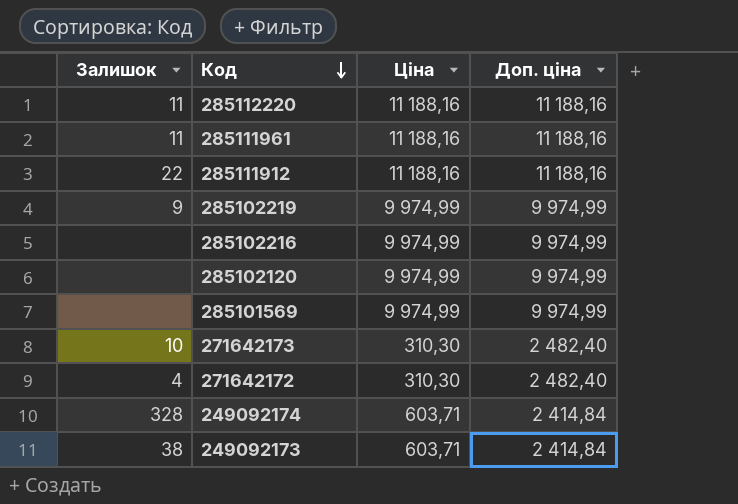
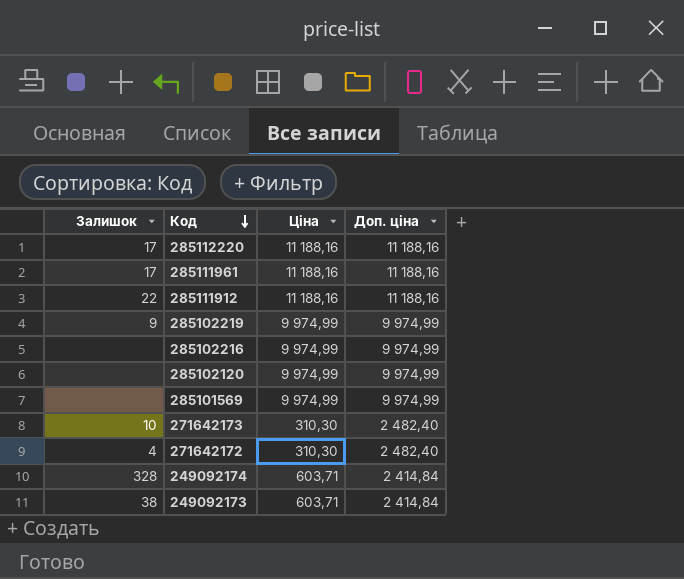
285112220 | Залишок: 11 -> 17
285111961 | Залишок: 11 -> 17

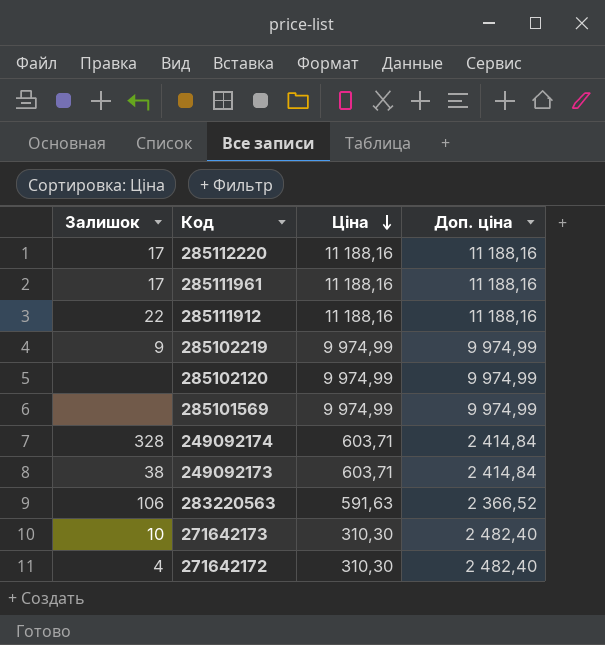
row order: Код descending -> Ціна descending
row 285102216: none | 9 974,99 | 9 974,99 -> none
row 283220563: none -> 106 | 591,63 | 2 366,52

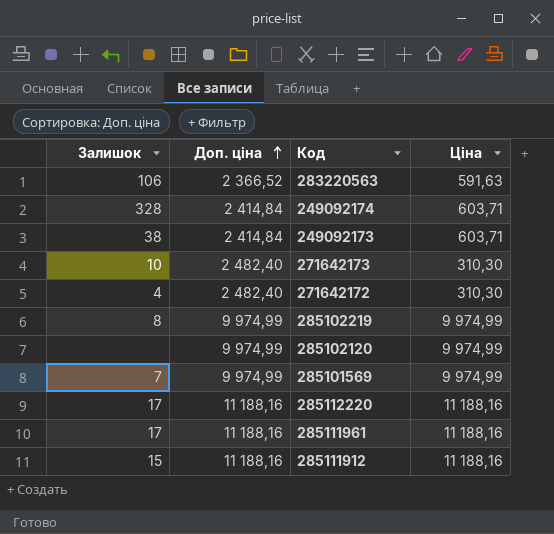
row order: Ціна descending -> Доп. ціна ascending
column Доп. ціна | position: 4 -> 2
285102219 | Залишок: 9 -> 8
285101569 | Залишок: none -> 7
285111912 | Залишок: 22 -> 15

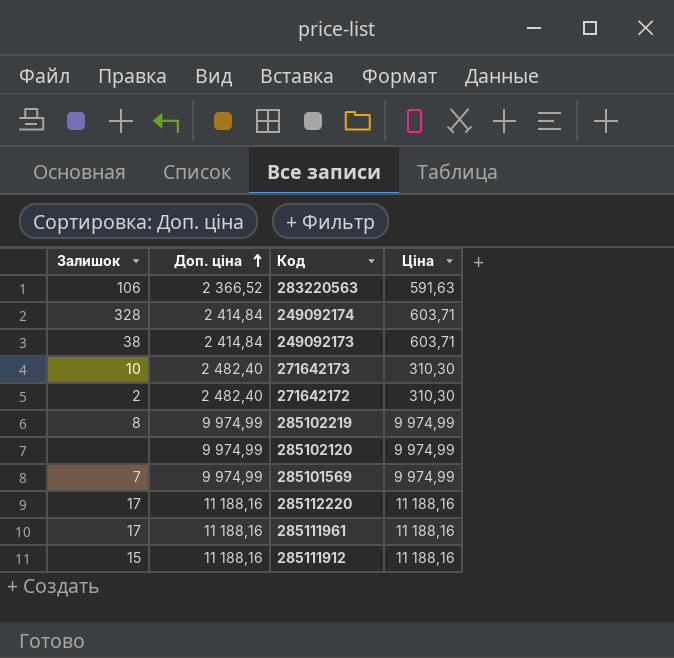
271642172 | Залишок: 4 -> 2

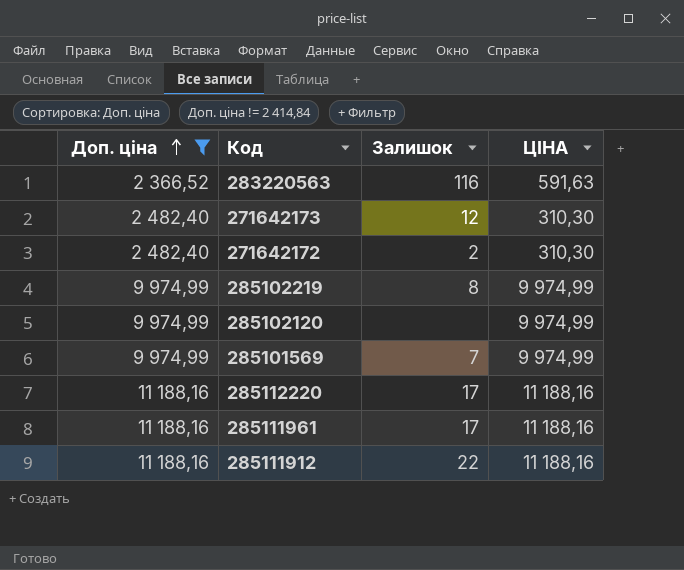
filter: none -> Доп. ціна != 2 414,84
column Залишок | position: 1 -> 3
column name: Ціна -> ЦІНА
283220563 | Залишок: 106 -> 116
271642173 | Залишок: 10 -> 12
285111912 | Залишок: 15 -> 22

